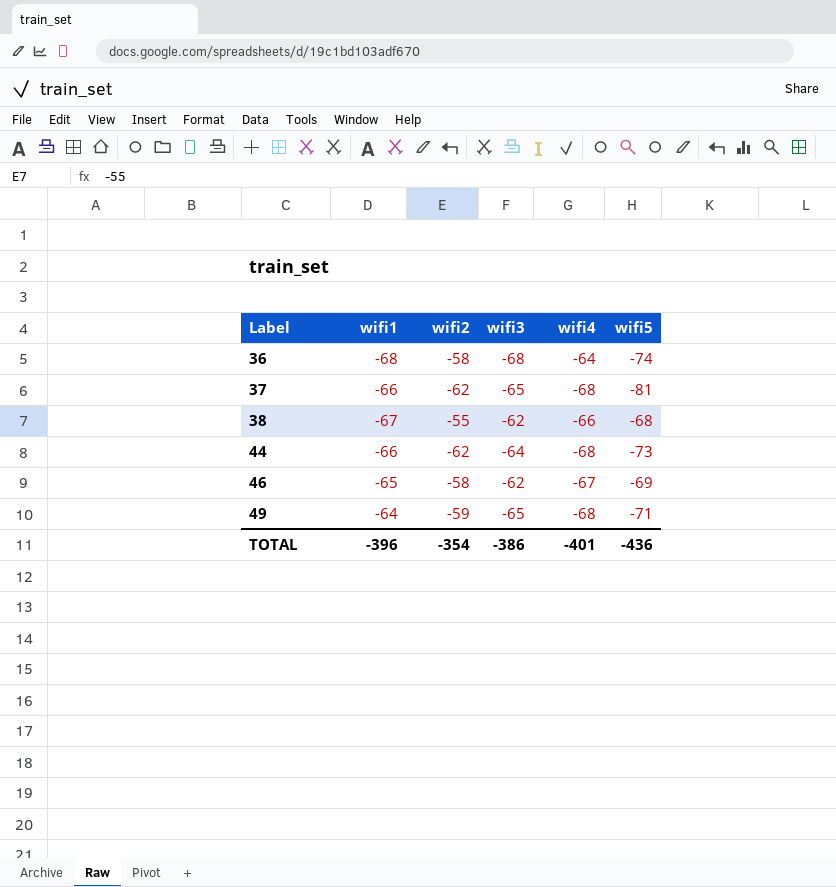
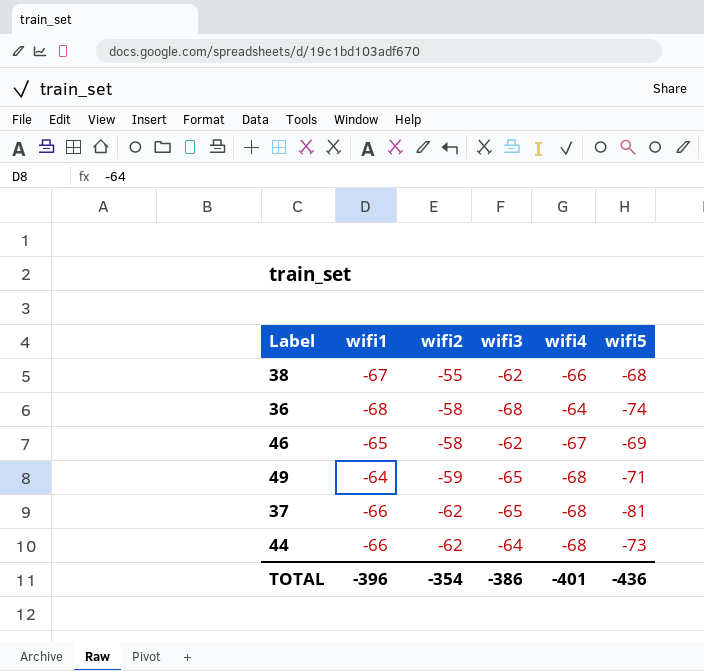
row order: Label ascending -> wifi2 descending

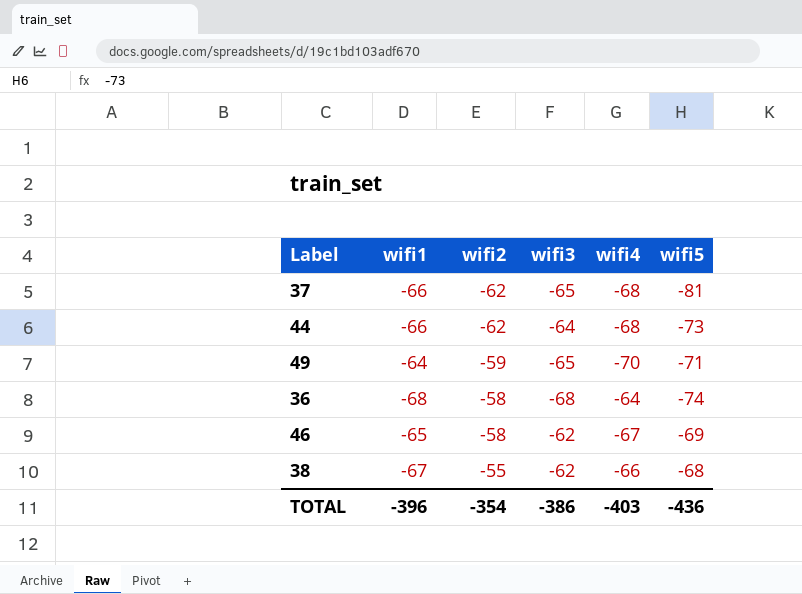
row order: wifi2 descending -> wifi2 ascending
49 | wifi4: -68 -> -70
TOTAL | wifi4: -401 -> -403

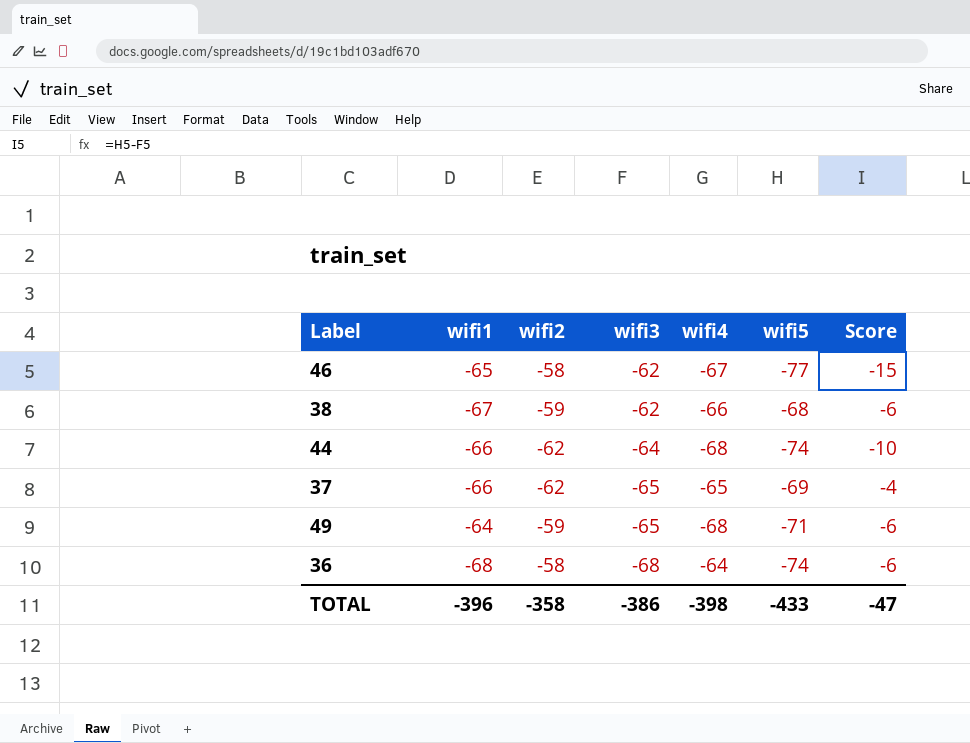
row order: wifi2 ascending -> wifi3 descending
column Score | formula: none -> [wifi5] - [wifi3]
46 | wifi5: -69 -> -77
38 | wifi2: -55 -> -59
44 | wifi5: -73 -> -74
37 | wifi4: -68 -> -65
37 | wifi5: -81 -> -69
49 | wifi4: -70 -> -68
TOTAL | wifi2: -354 -> -358
TOTAL | wifi4: -403 -> -398
TOTAL | wifi5: -436 -> -433

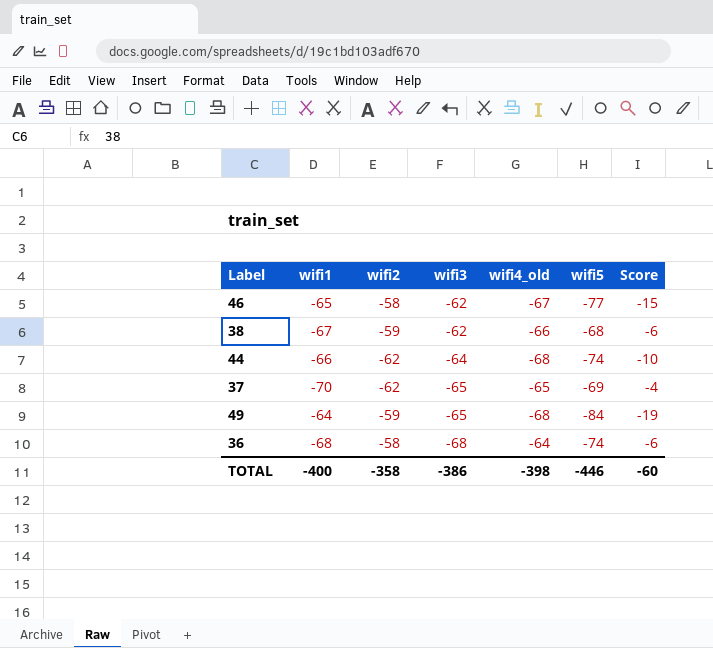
column name: wifi4 -> wifi4_old
37 | wifi1: -66 -> -70
49 | wifi5: -71 -> -84
49 | Score: -6 -> -19
TOTAL | wifi1: -396 -> -400
TOTAL | wifi5: -433 -> -446
TOTAL | Score: -47 -> -60

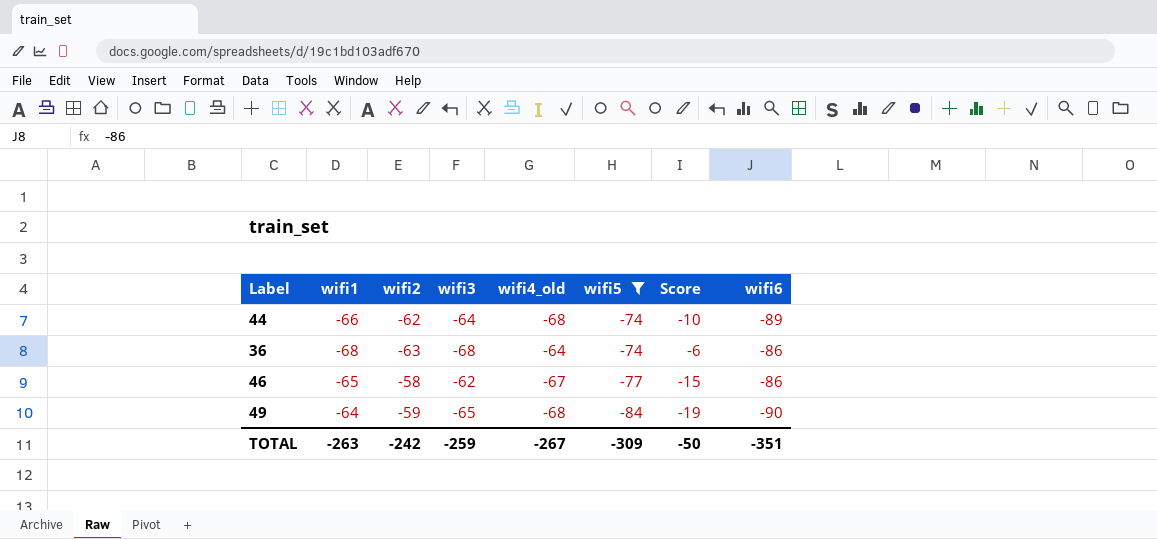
filter: none -> wifi5 <= -74
row order: wifi3 descending -> wifi5 descending
column wifi6 | position: none -> 8
36 | wifi2: -58 -> -63
TOTAL | wifi1: -400 -> -263
TOTAL | wifi2: -358 -> -242
TOTAL | wifi3: -386 -> -259
TOTAL | wifi4_old: -398 -> -267
TOTAL | wifi5: -446 -> -309
TOTAL | Score: -60 -> -50

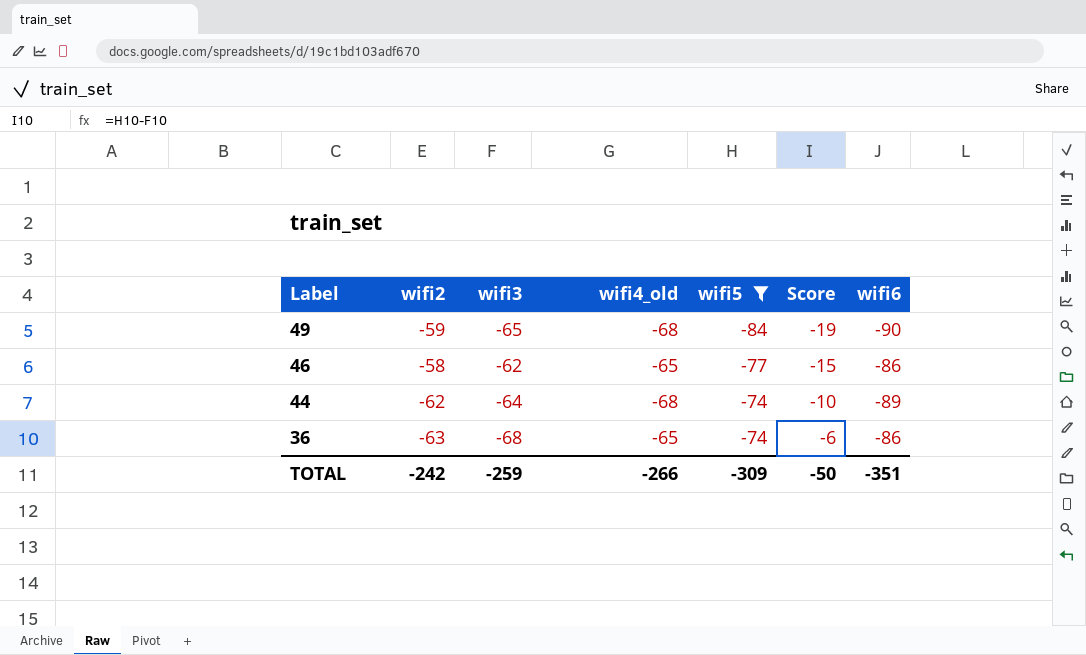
row order: wifi5 descending -> Label descending
column wifi1 | position: 2 -> none
46 | wifi4_old: -67 -> -65
36 | wifi4_old: -64 -> -65
TOTAL | wifi4_old: -267 -> -266

